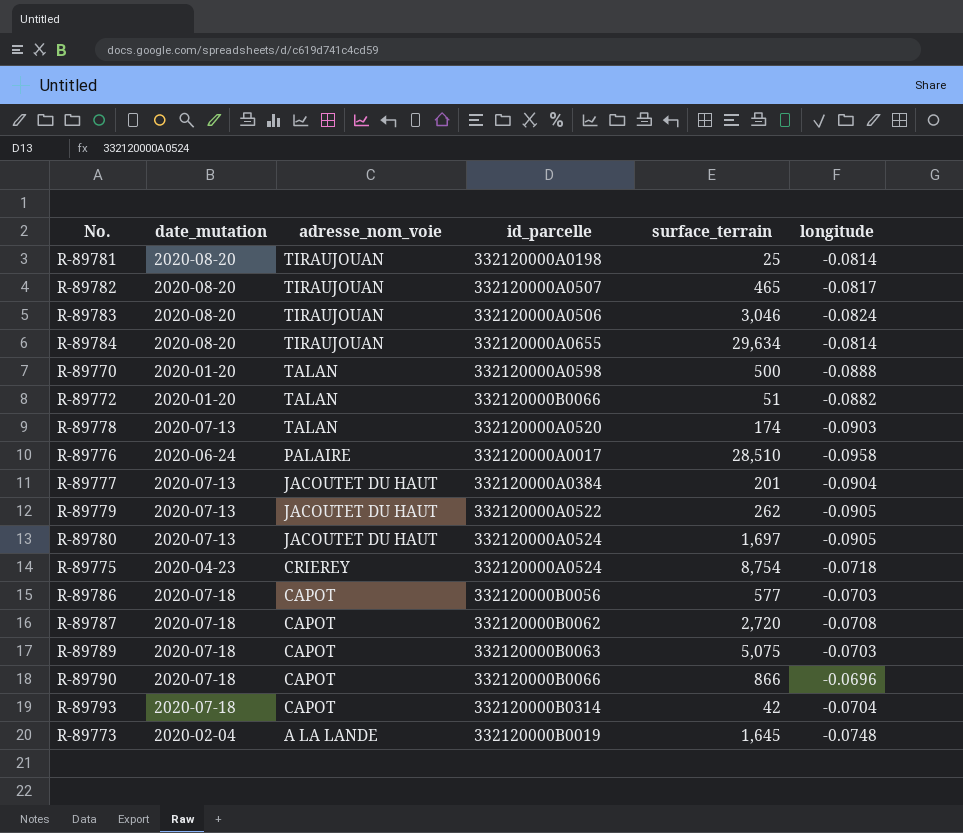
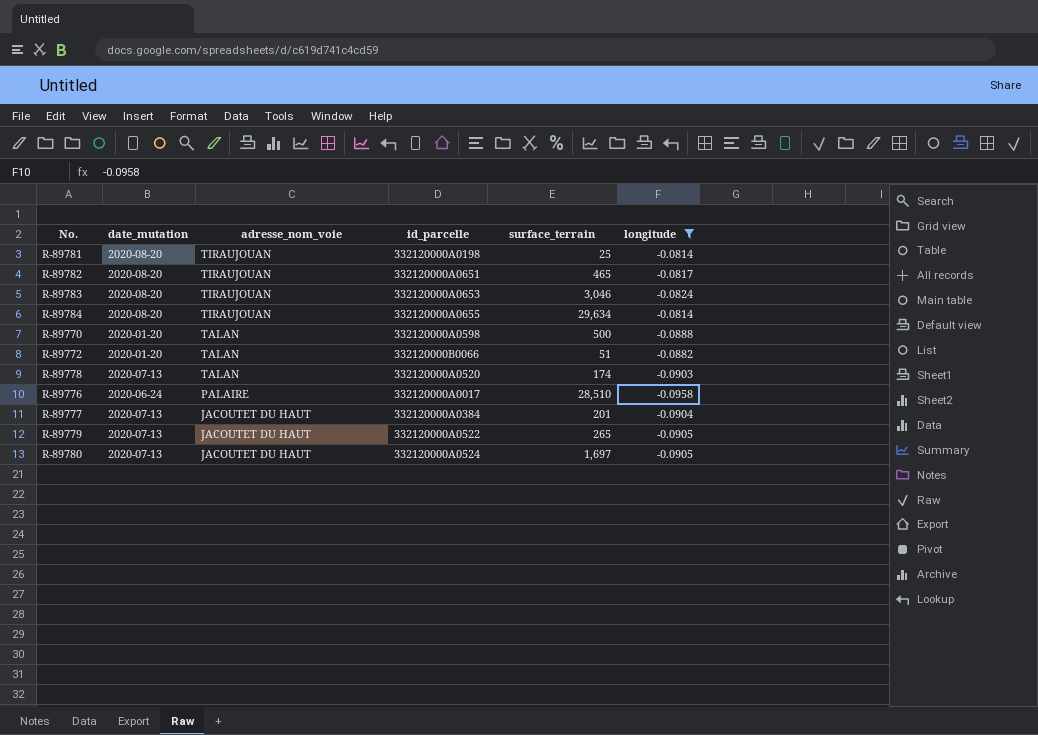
filter: none -> longitude <= -0.0814
R-89782 | id_parcelle: 332120000A0507 -> 332120000A0651
R-89783 | id_parcelle: 332120000A0506 -> 332120000A0653
R-89779 | surface_terrain: 262 -> 265

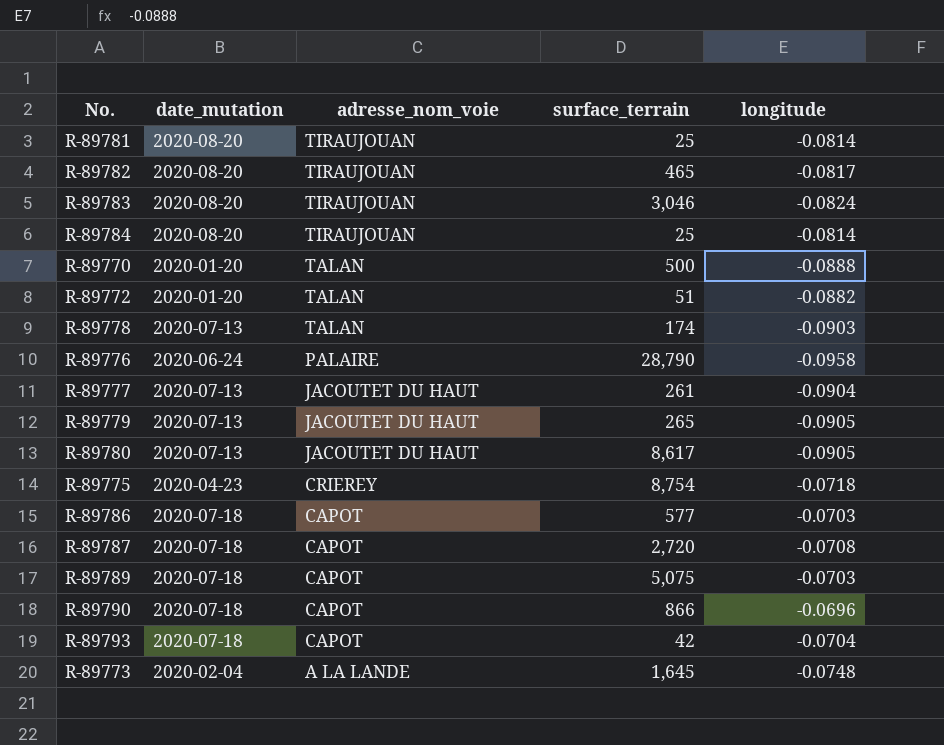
filter: longitude <= -0.0814 -> none
column id_parcelle | position: 4 -> none
R-89784 | surface_terrain: 29,634 -> 25
R-89776 | surface_terrain: 28,510 -> 28,790
R-89777 | surface_terrain: 201 -> 261
R-89780 | surface_terrain: 1,697 -> 8,617

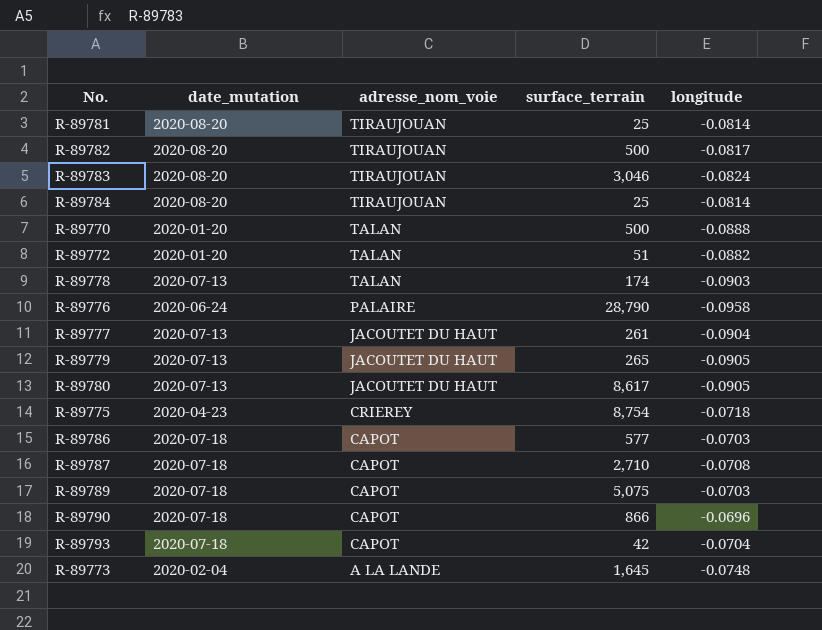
R-89782 | surface_terrain: 465 -> 500
R-89787 | surface_terrain: 2,720 -> 2,710

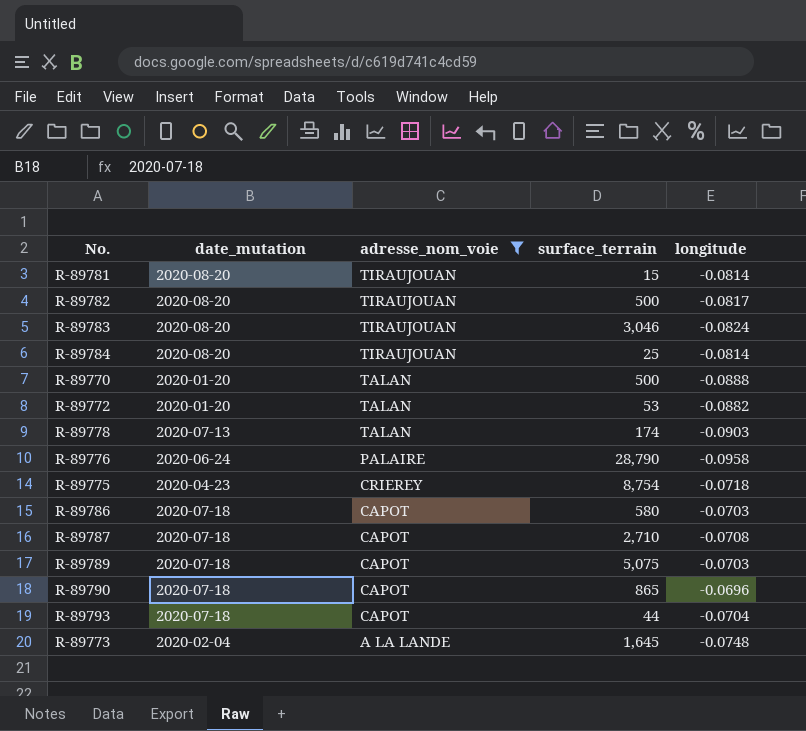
filter: none -> adresse_nom_voie != JACOUTET DU HAUT
R-89781 | surface_terrain: 25 -> 15
R-89772 | surface_terrain: 51 -> 53
R-89786 | surface_terrain: 577 -> 580
R-89790 | surface_terrain: 866 -> 865
R-89793 | surface_terrain: 42 -> 44

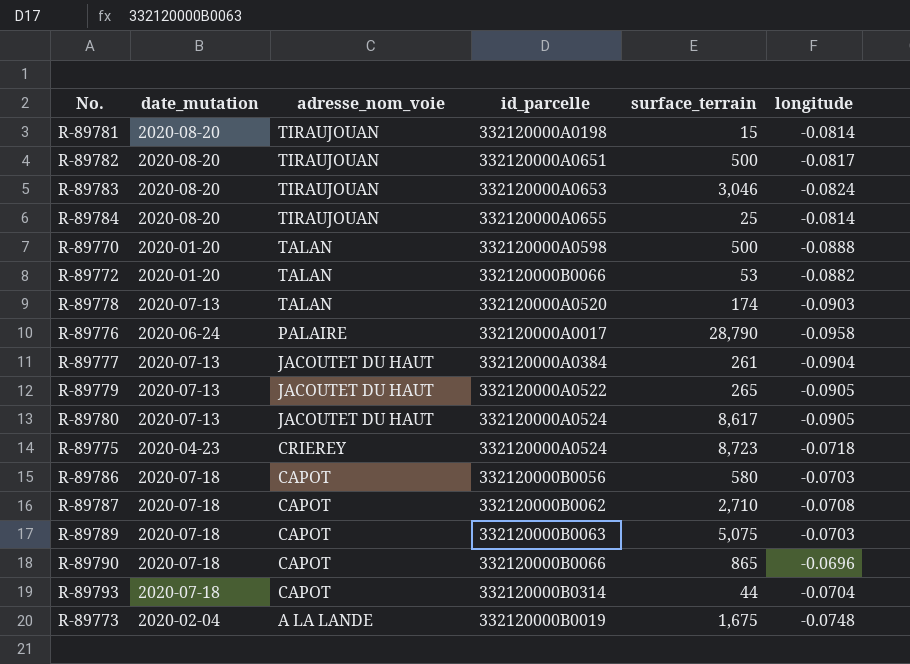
filter: adresse_nom_voie != JACOUTET DU HAUT -> none
column id_parcelle | position: none -> 4
R-89775 | surface_terrain: 8,754 -> 8,723
R-89773 | surface_terrain: 1,645 -> 1,675

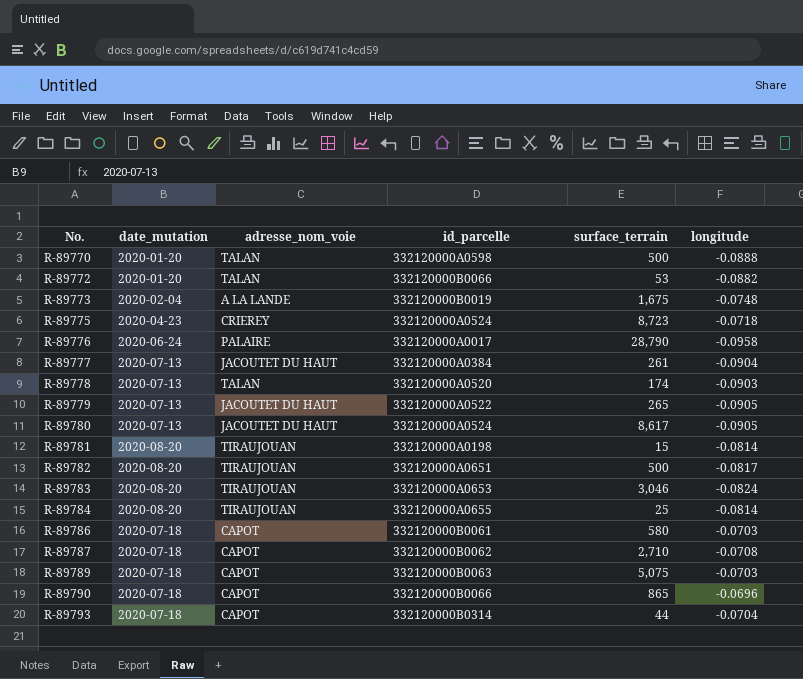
row order: adresse_nom_voie descending -> No. ascending
R-89786 | id_parcelle: 332120000B0056 -> 332120000B0061

